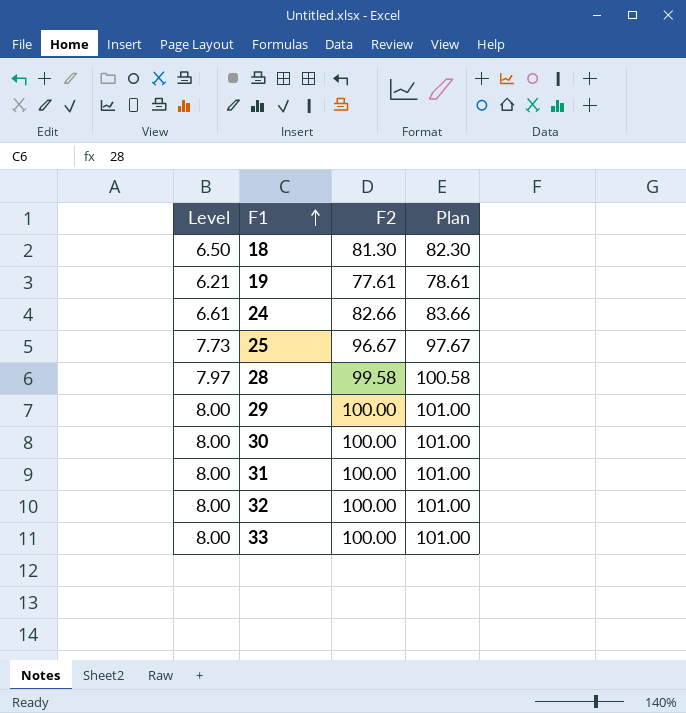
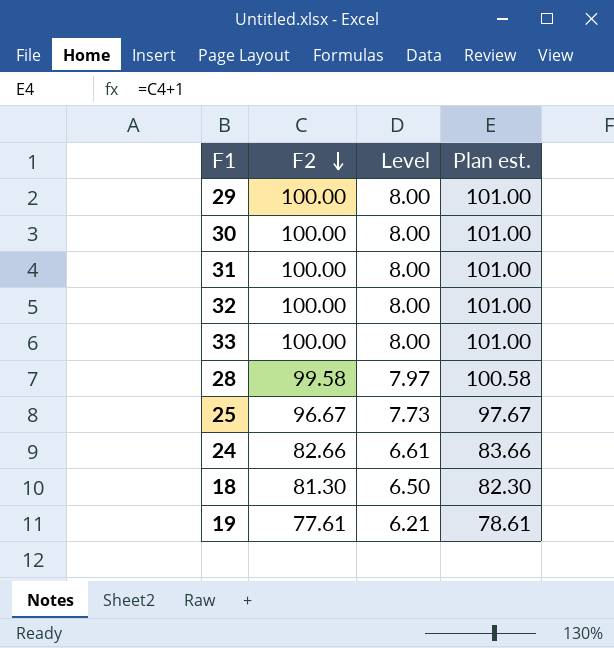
row order: F1 ascending -> F2 descending
column Level | position: 1 -> 3
column name: Plan -> Plan est.

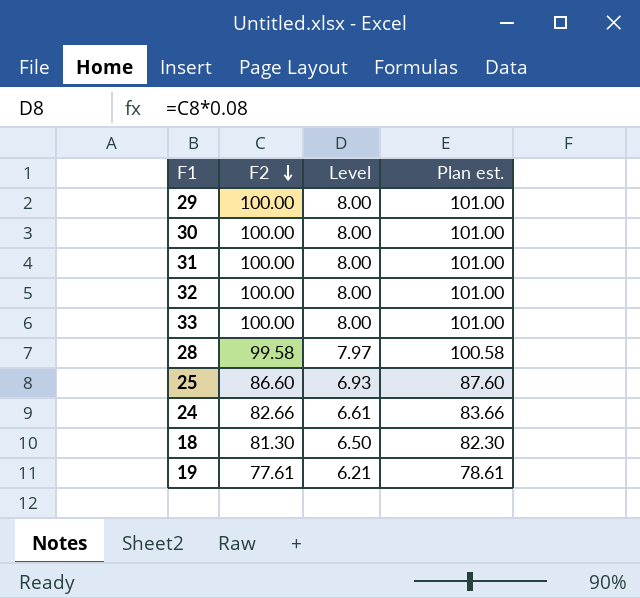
25 | F2: 96.67 -> 86.60
25 | Level: 7.73 -> 6.93
25 | Plan est.: 97.67 -> 87.60

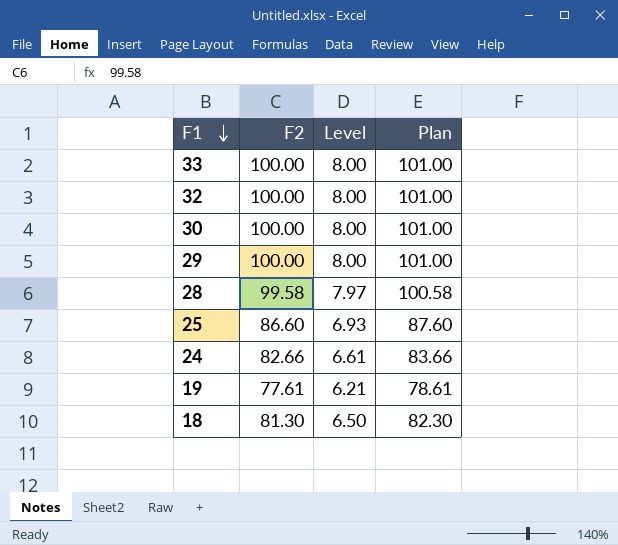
row order: F2 descending -> F1 descending
column name: Plan est. -> Plan
row 31: 100.00 | 8.00 | 101.00 -> none

